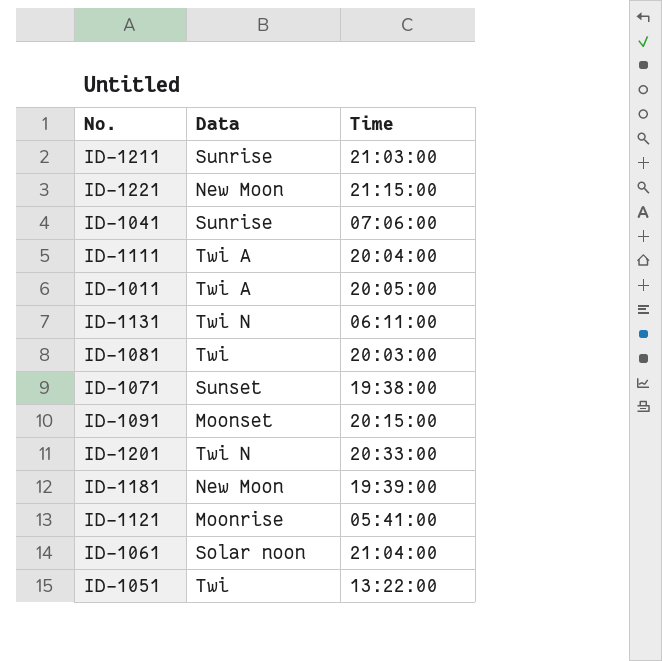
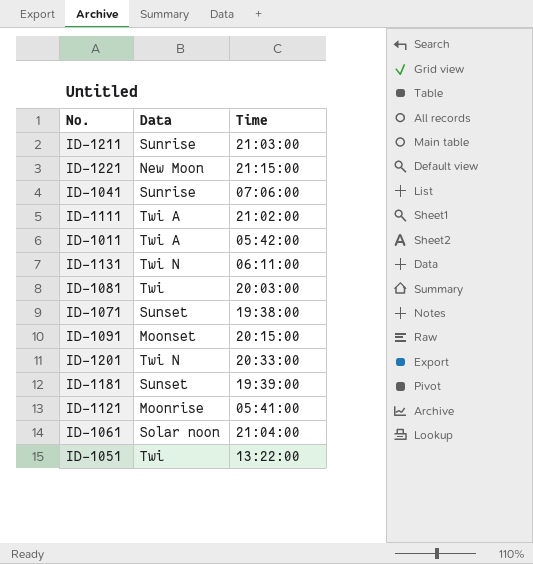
ID-1111 | Time: 20:04:00 -> 21:02:00
ID-1011 | Time: 20:05:00 -> 05:42:00
ID-1181 | Data: New Moon -> Sunset

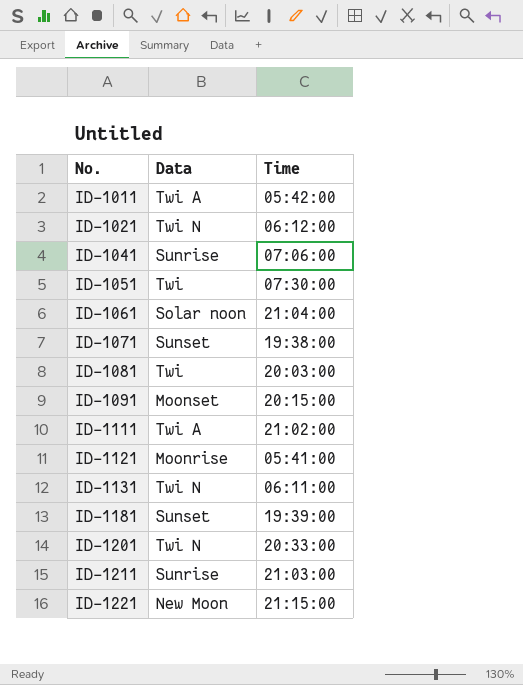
row order: none -> No. ascending
row ID-1021: none -> Twi N | 06:12:00
ID-1051 | Time: 13:22:00 -> 07:30:00

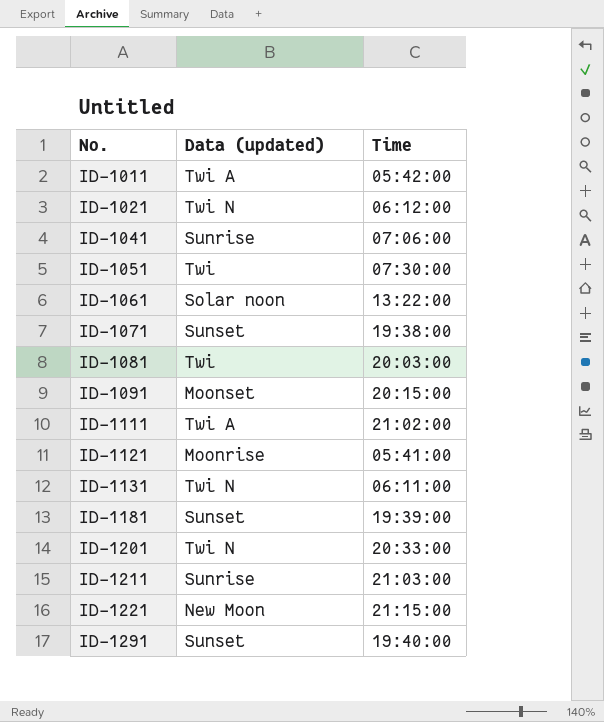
column name: Data -> Data (updated)
ID-1061 | Time: 21:04:00 -> 13:22:00
row ID-1291: none -> Sunset | 19:40:00

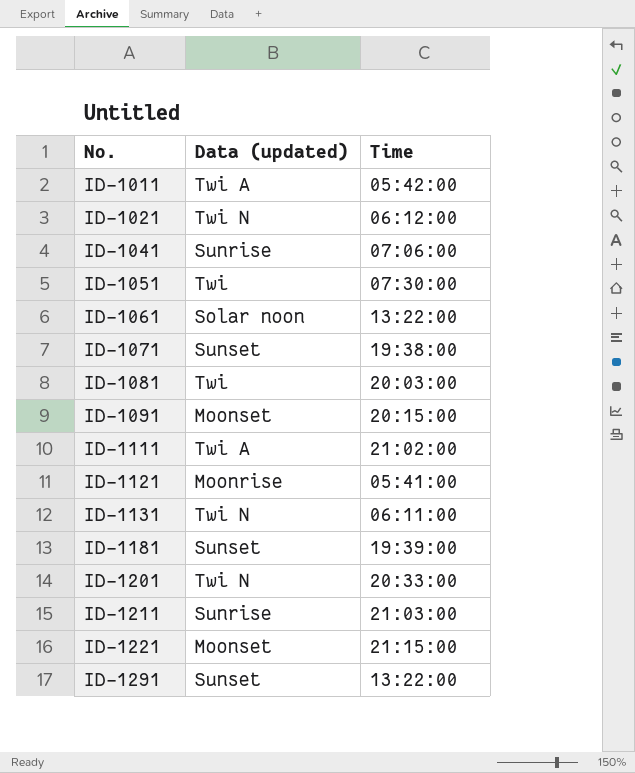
ID-1221 | Data (updated): New Moon -> Moonset
ID-1291 | Time: 19:40:00 -> 13:22:00

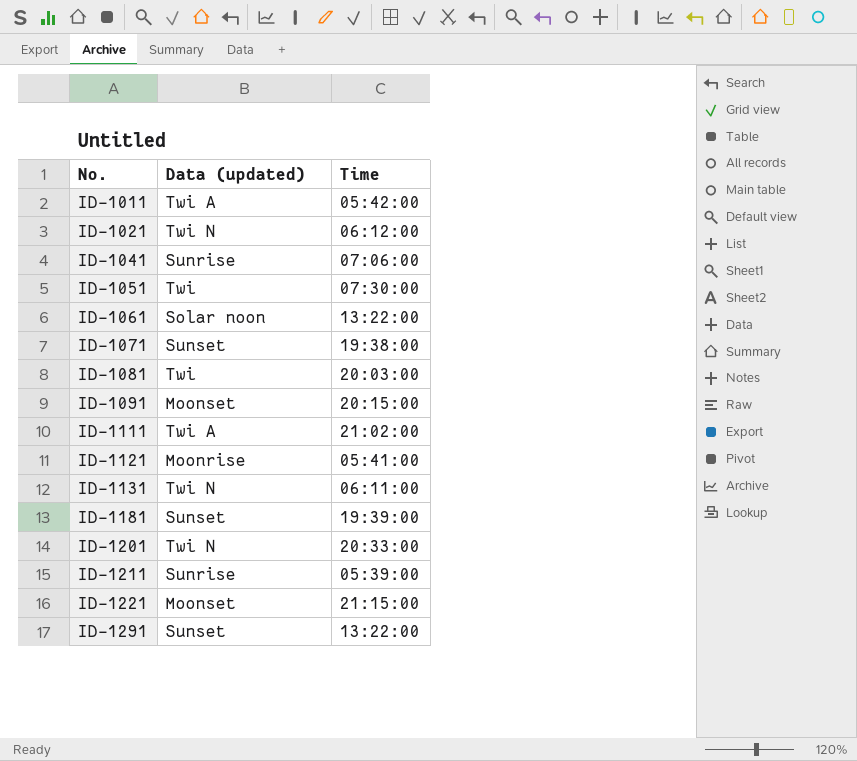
ID-1211 | Time: 21:03:00 -> 05:39:00

